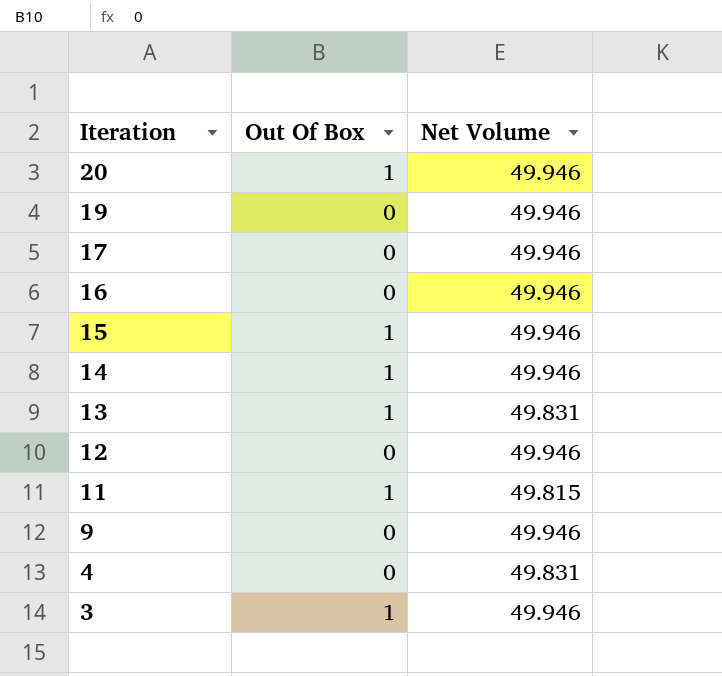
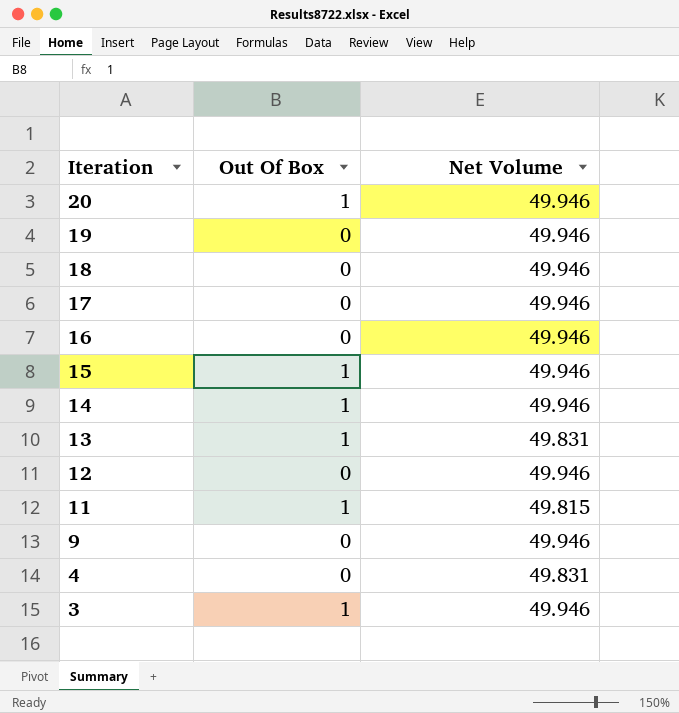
row 18: none -> 0 | 49.946

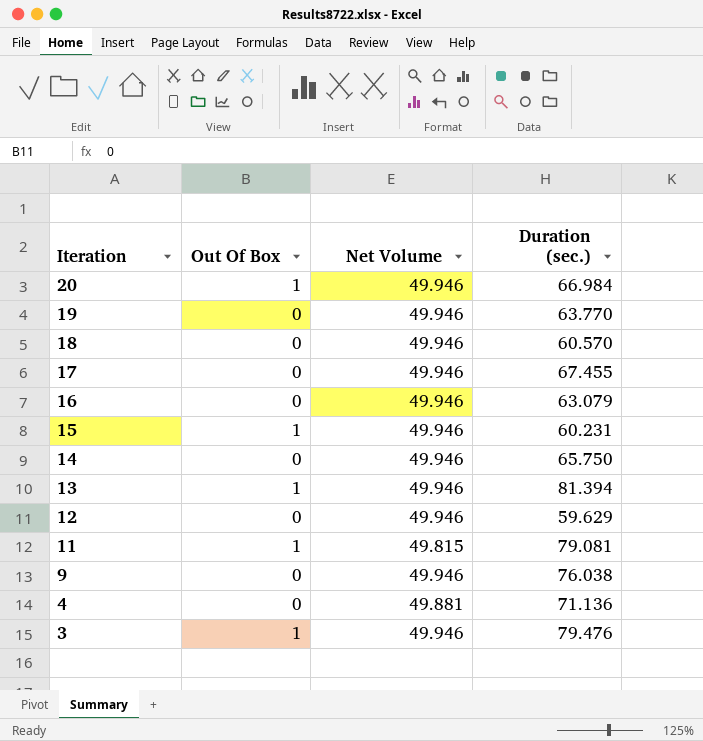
column Duration (sec.) | position: none -> 4
14 | Out Of Box: 1 -> 0
13 | Net Volume: 49.831 -> 49.946
4 | Net Volume: 49.831 -> 49.881

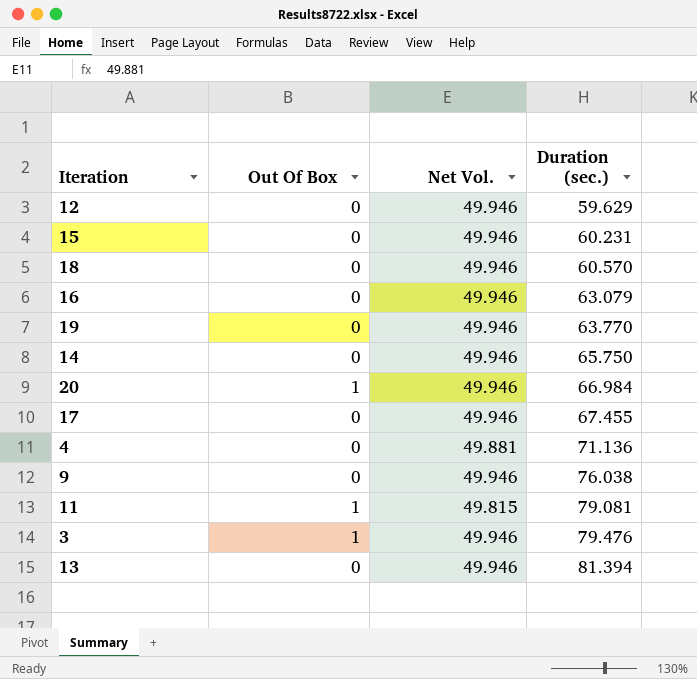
row order: Iteration descending -> Duration (sec.) ascending
column name: Net Volume -> Net Vol.
15 | Out Of Box: 1 -> 0
13 | Out Of Box: 1 -> 0

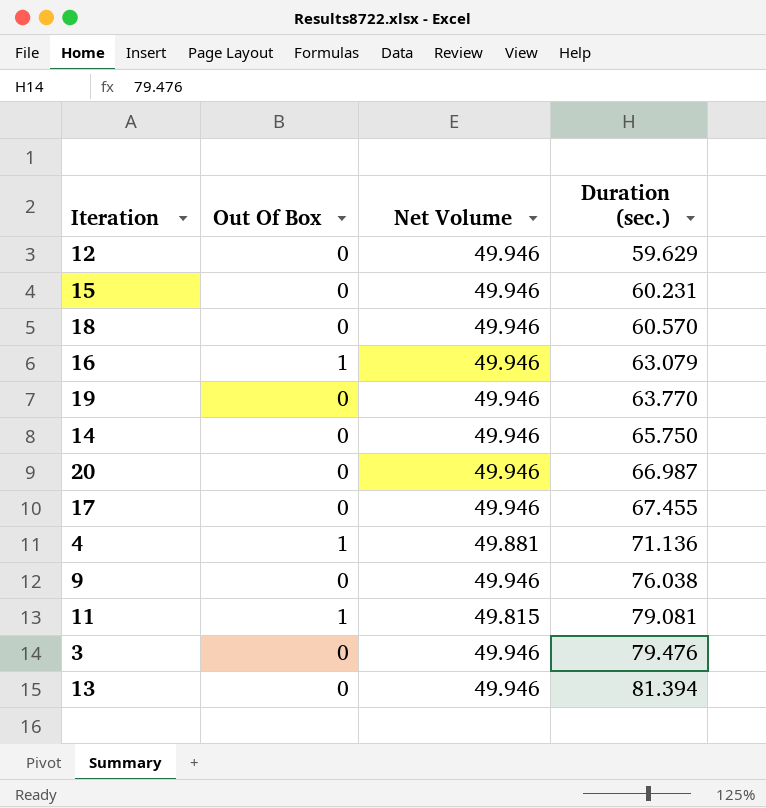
column name: Net Vol. -> Net Volume
16 | Out Of Box: 0 -> 1
20 | Out Of Box: 1 -> 0
20 | Duration (sec.): 66.984 -> 66.987
4 | Out Of Box: 0 -> 1
3 | Out Of Box: 1 -> 0

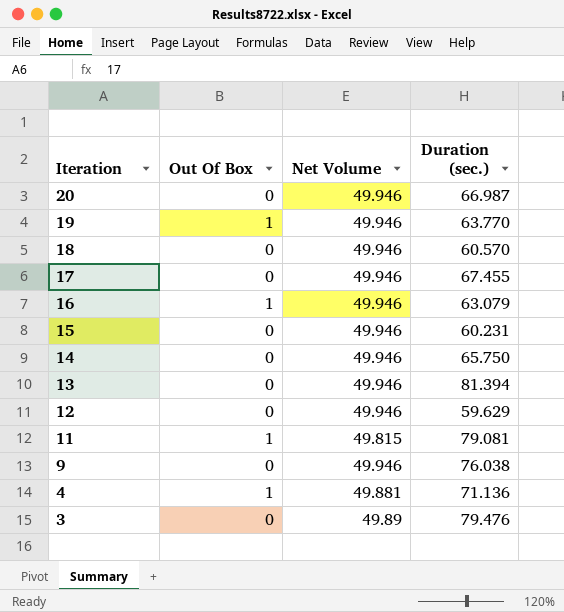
row order: Duration (sec.) ascending -> Iteration descending
19 | Out Of Box: 0 -> 1
3 | Net Volume: 49.946 -> 49.89

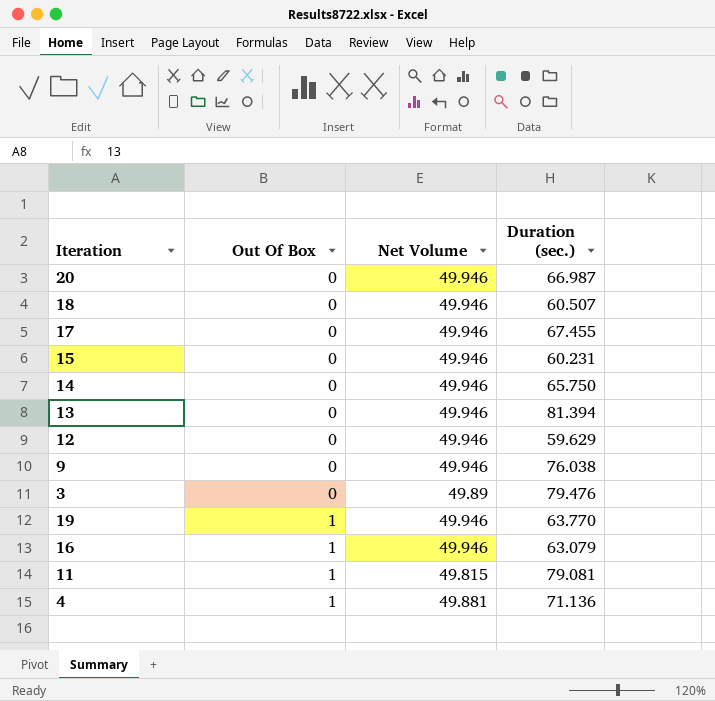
row order: Iteration descending -> Out Of Box ascending
18 | Duration (sec.): 60.570 -> 60.507

